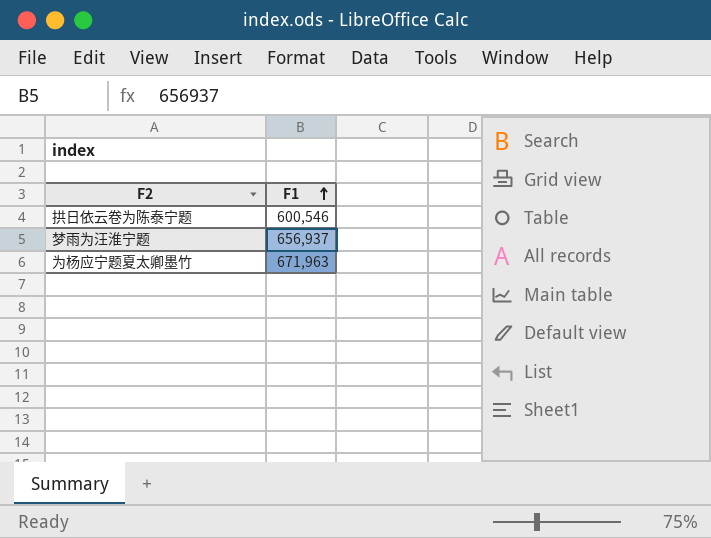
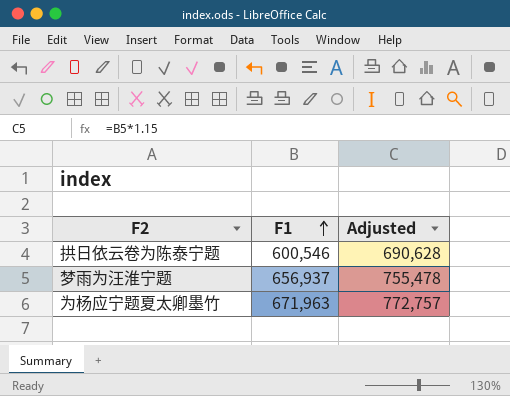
column Adjusted | formula: none -> [F1] * 1.15

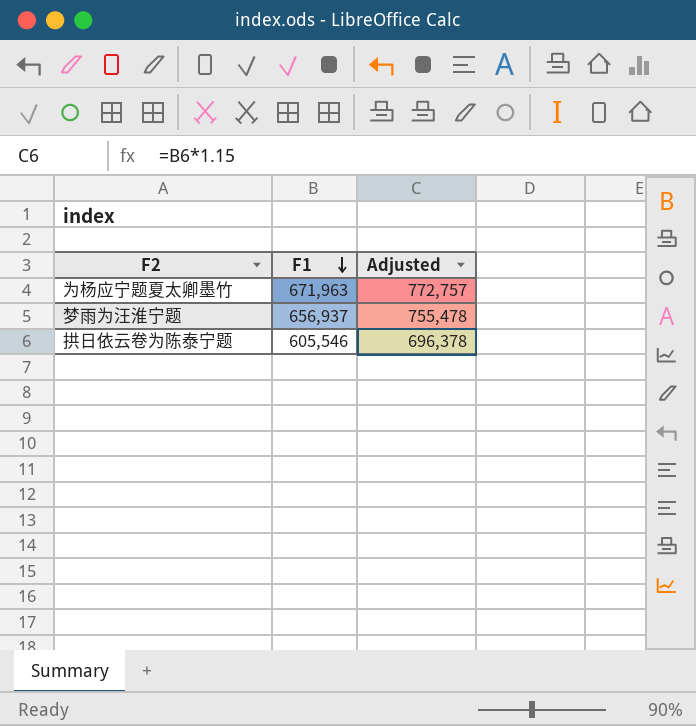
row order: F1 ascending -> F1 descending
拱日依云卷为陈泰宁题 | F1: 600,546 -> 605,546
拱日依云卷为陈泰宁题 | Adjusted: 690,628 -> 696,378

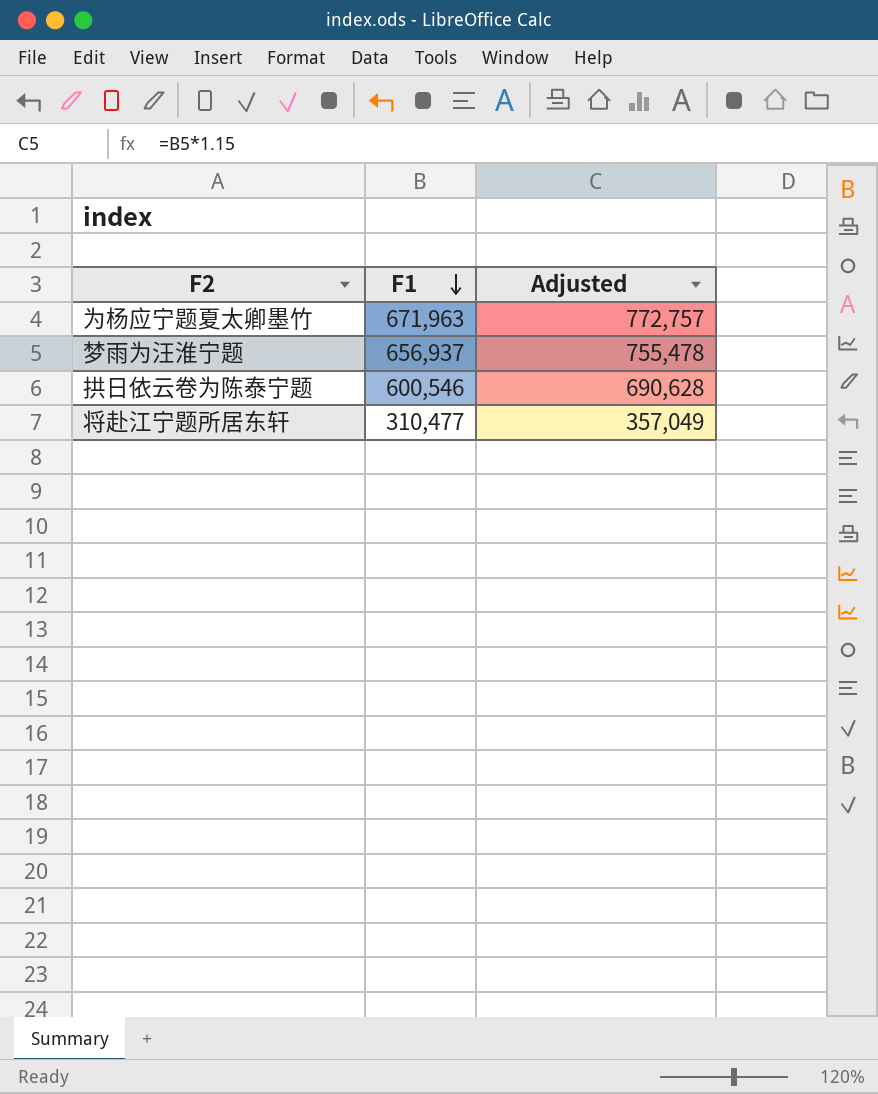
拱日依云卷为陈泰宁题 | F1: 605,546 -> 600,546
拱日依云卷为陈泰宁题 | Adjusted: 696,378 -> 690,628
row 将赴江宁题所居东轩: none -> 310,477 | 357,049

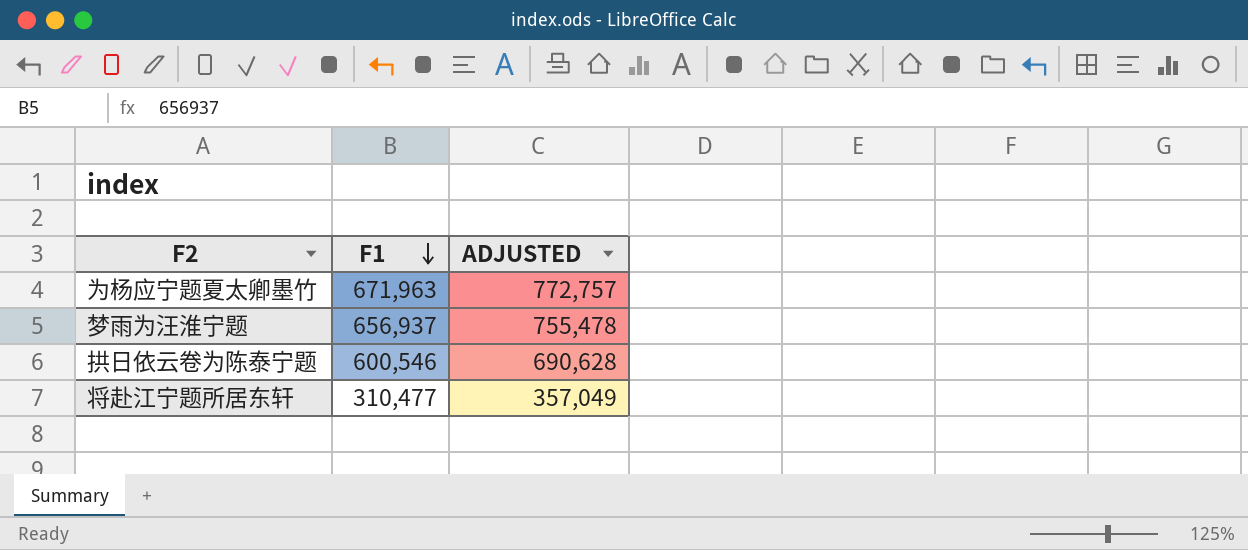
column name: Adjusted -> ADJUSTED

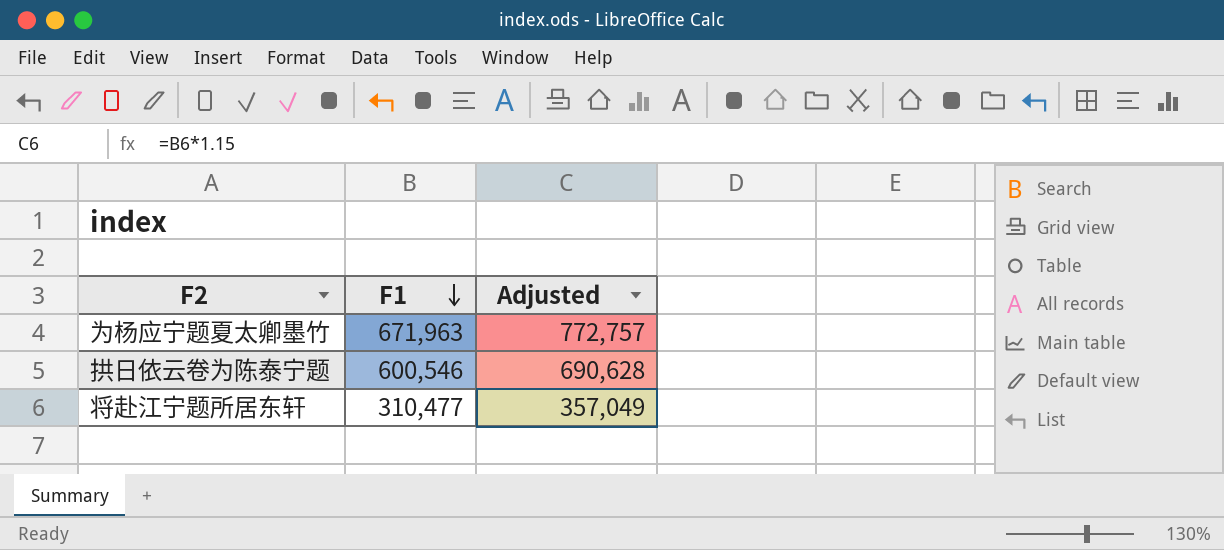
column name: ADJUSTED -> Adjusted
row 梦雨为汪淮宁题: 656,937 | 755,478 -> none

